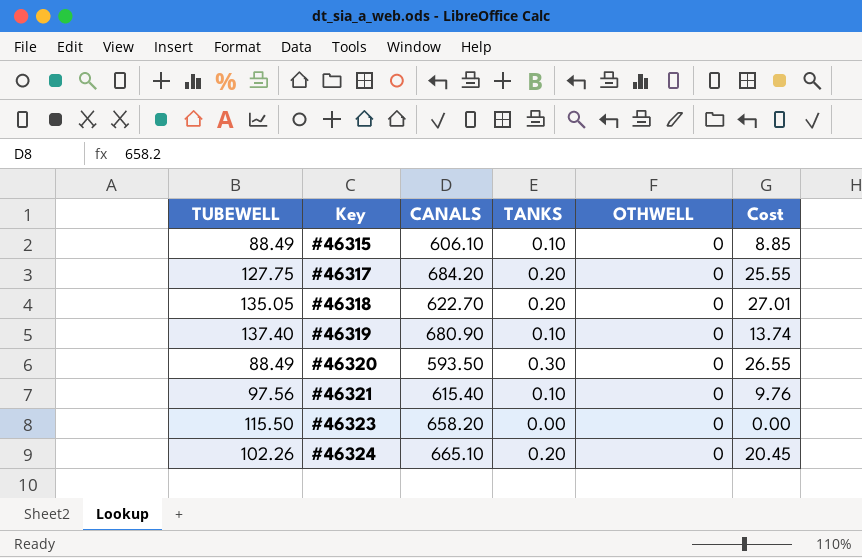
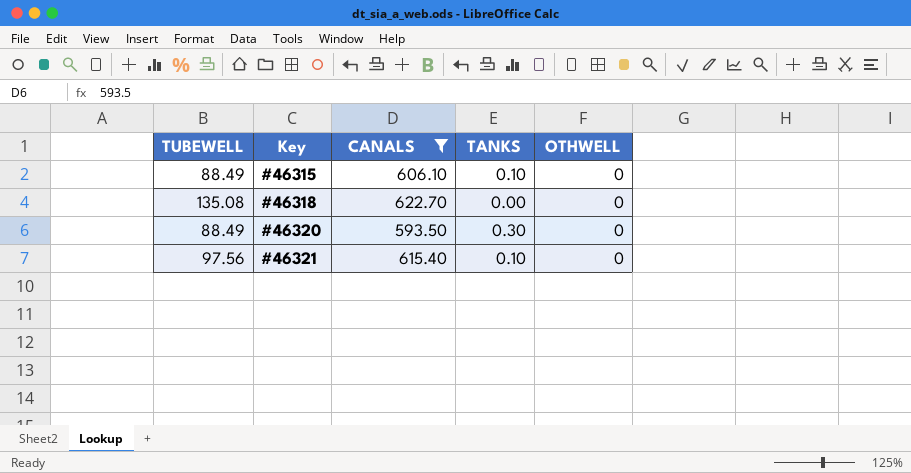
filter: none -> CANALS <= 622.70
column Cost | formula: [TUBEWELL] * [TANKS] -> none
#46318 | TUBEWELL: 135.05 -> 135.08
#46318 | TANKS: 0.20 -> 0.00

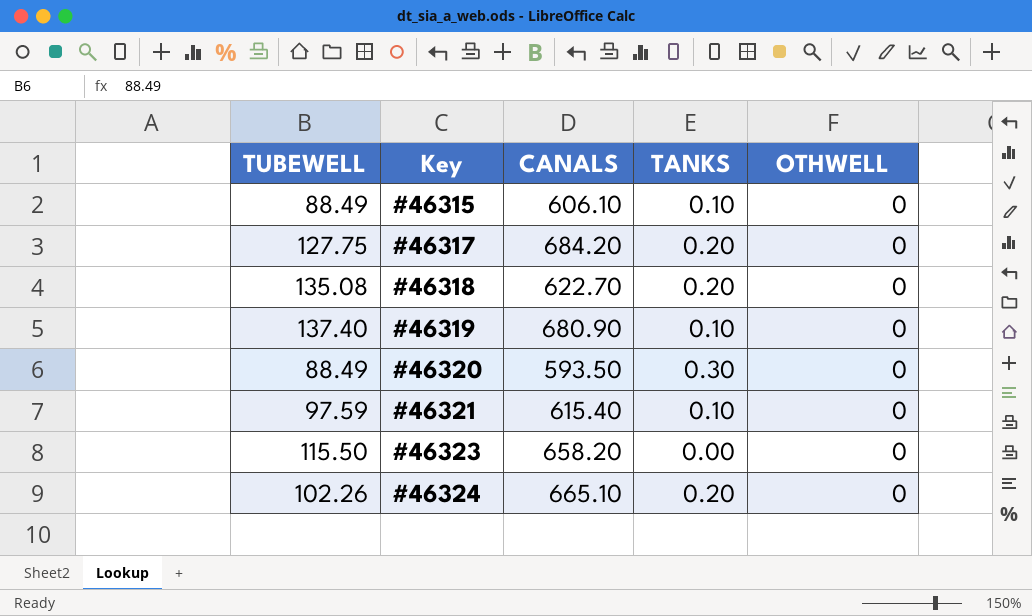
filter: CANALS <= 622.70 -> none
#46318 | TANKS: 0.00 -> 0.20
#46321 | TUBEWELL: 97.56 -> 97.59

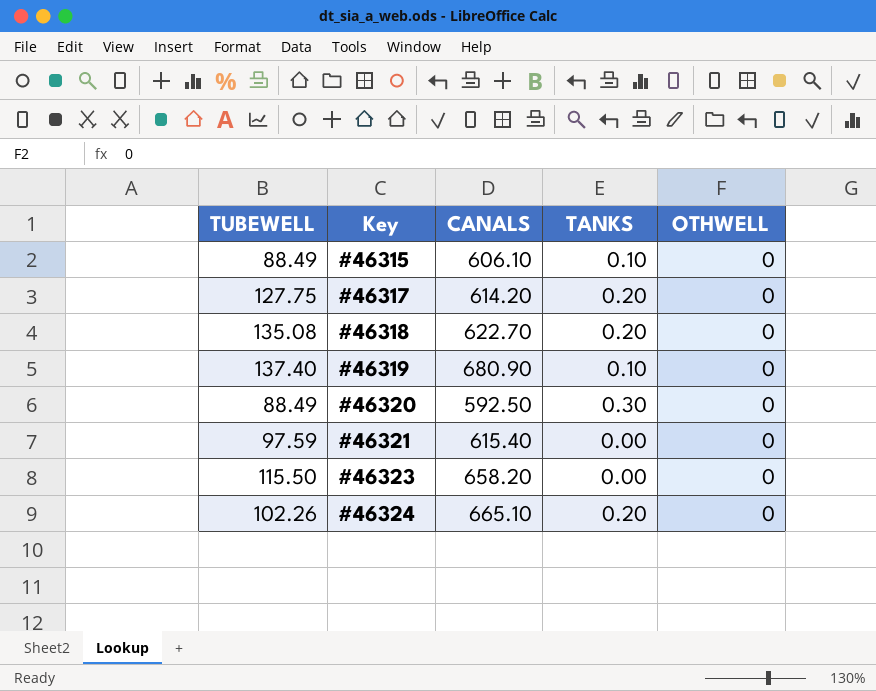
#46317 | CANALS: 684.20 -> 614.20
#46320 | CANALS: 593.50 -> 592.50
#46321 | TANKS: 0.10 -> 0.00

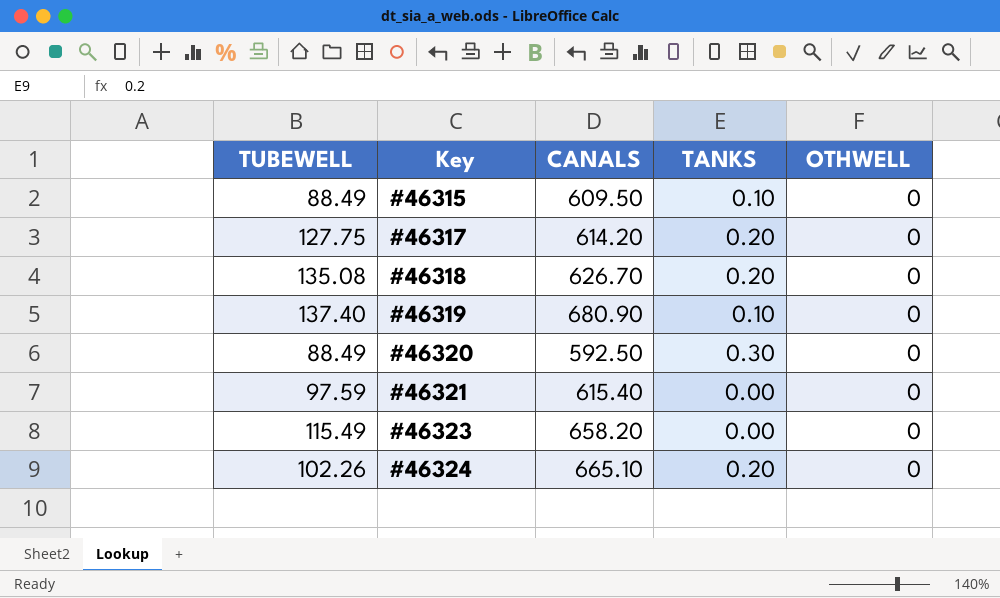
#46315 | CANALS: 606.10 -> 609.50
#46318 | CANALS: 622.70 -> 626.70
#46323 | TUBEWELL: 115.50 -> 115.49

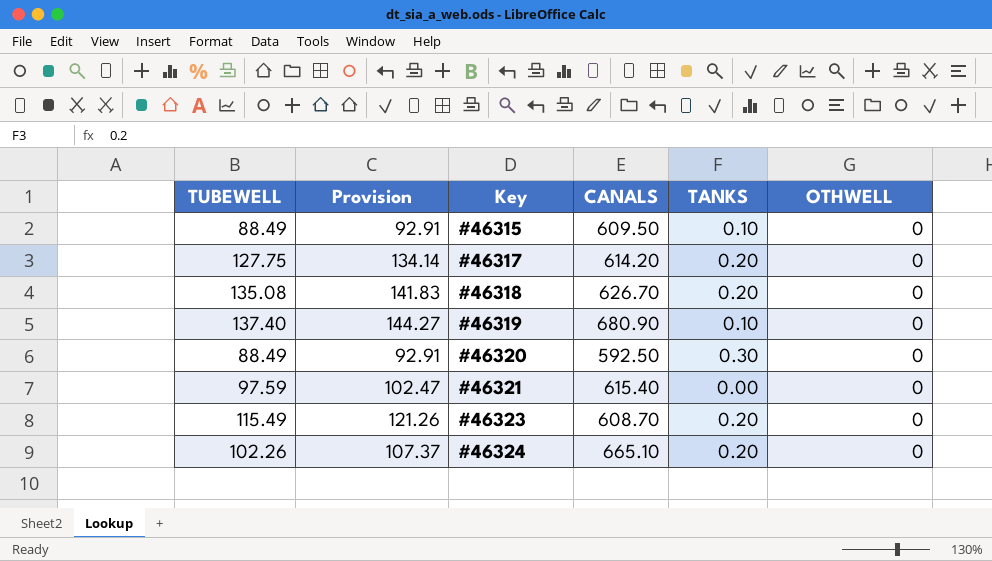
column Provision | formula: none -> [TUBEWELL] * 1.05
#46323 | CANALS: 658.20 -> 608.70
#46323 | TANKS: 0.00 -> 0.20

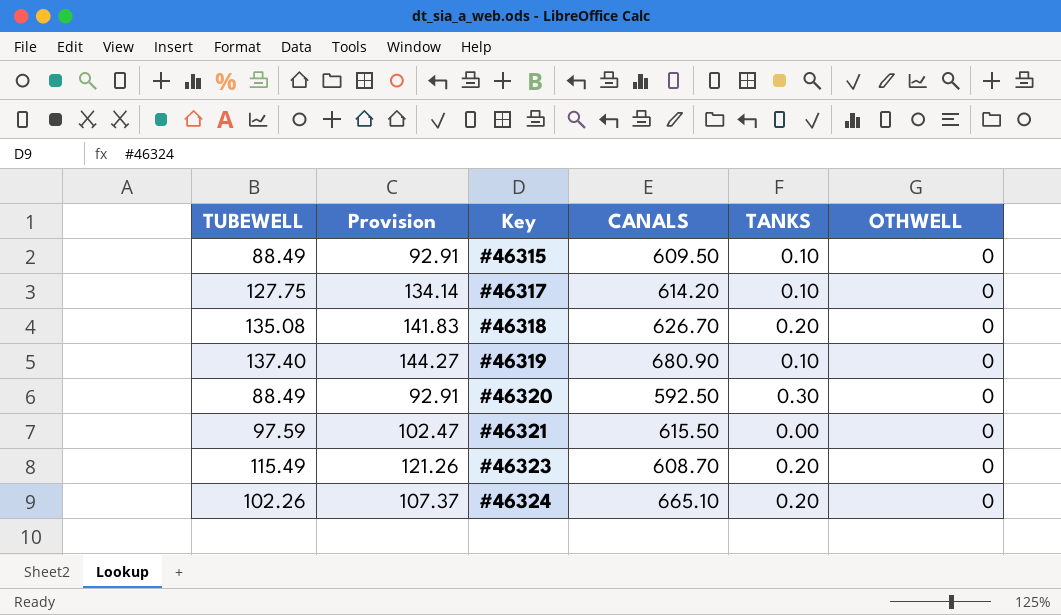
#46317 | TANKS: 0.20 -> 0.10
#46321 | CANALS: 615.40 -> 615.50

